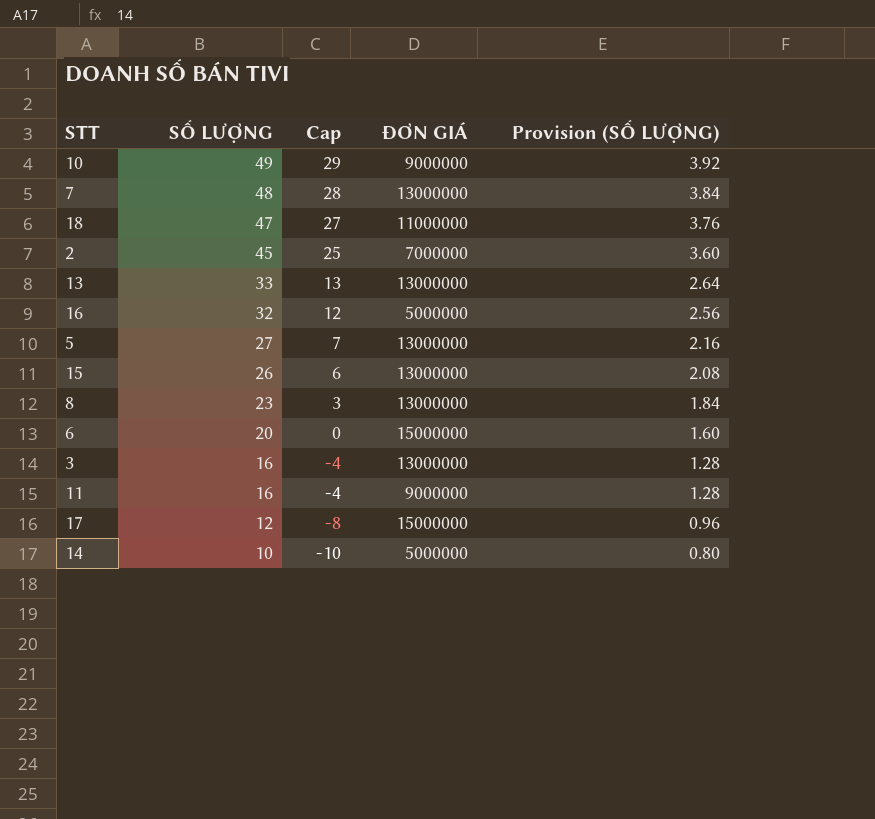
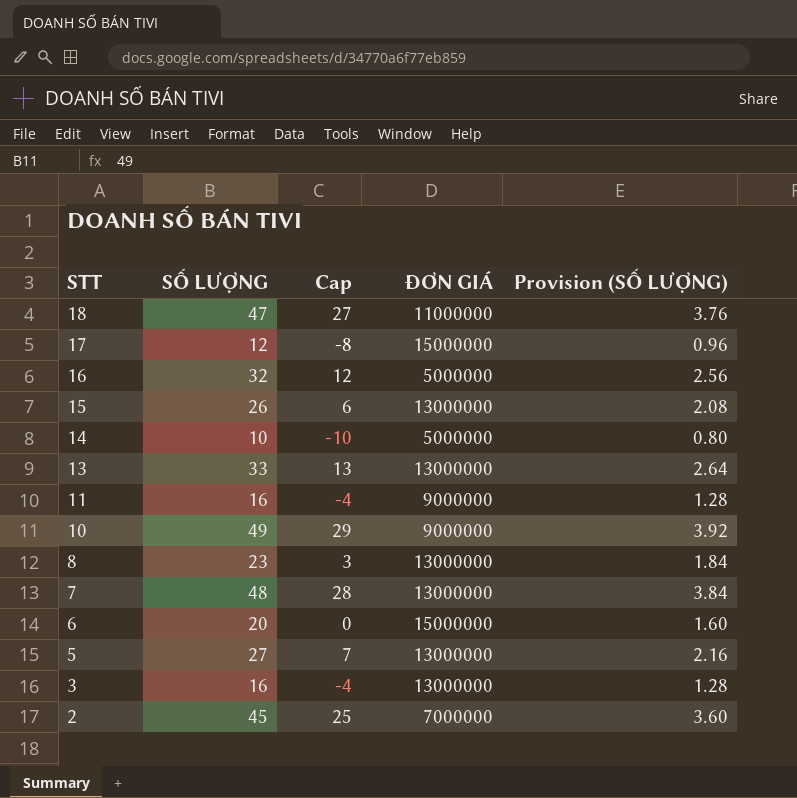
row order: SỐ LƯỢNG descending -> STT descending

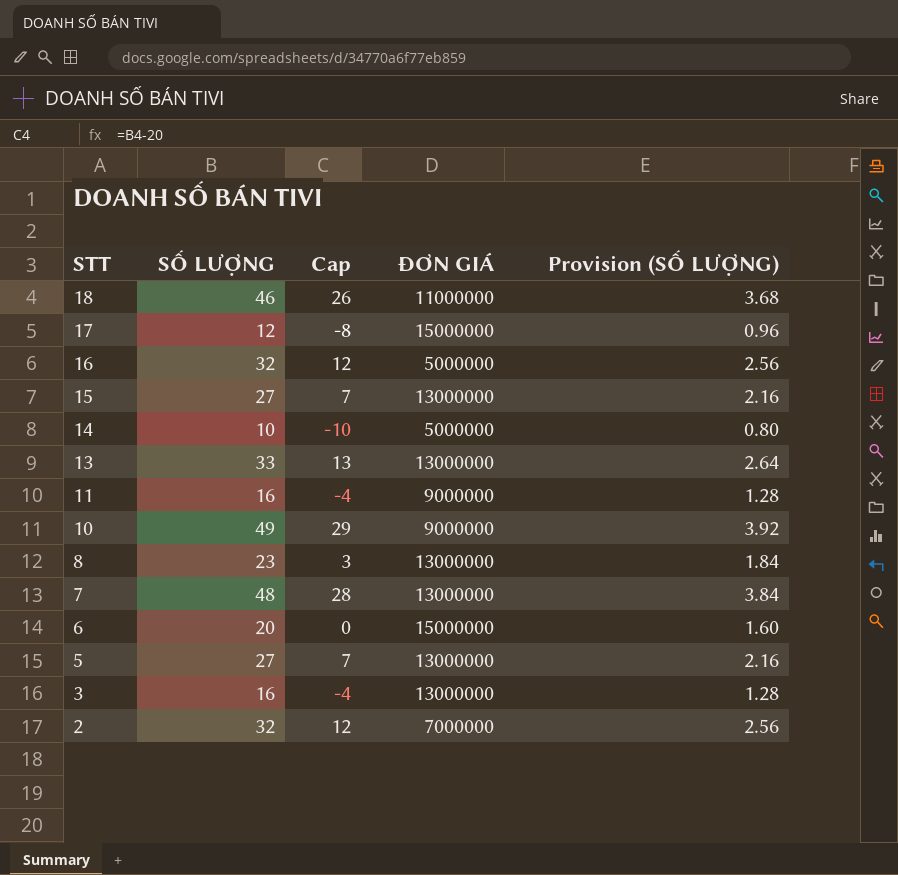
18 | SỐ LƯỢNG: 47 -> 46
18 | Cap: 27 -> 26
18 | Provision (SỐ LƯỢNG): 3.76 -> 3.68
15 | SỐ LƯỢNG: 26 -> 27
15 | Cap: 6 -> 7
15 | Provision (SỐ LƯỢNG): 2.08 -> 2.16
2 | SỐ LƯỢNG: 45 -> 32
2 | Cap: 25 -> 12
2 | Provision (SỐ LƯỢNG): 3.60 -> 2.56

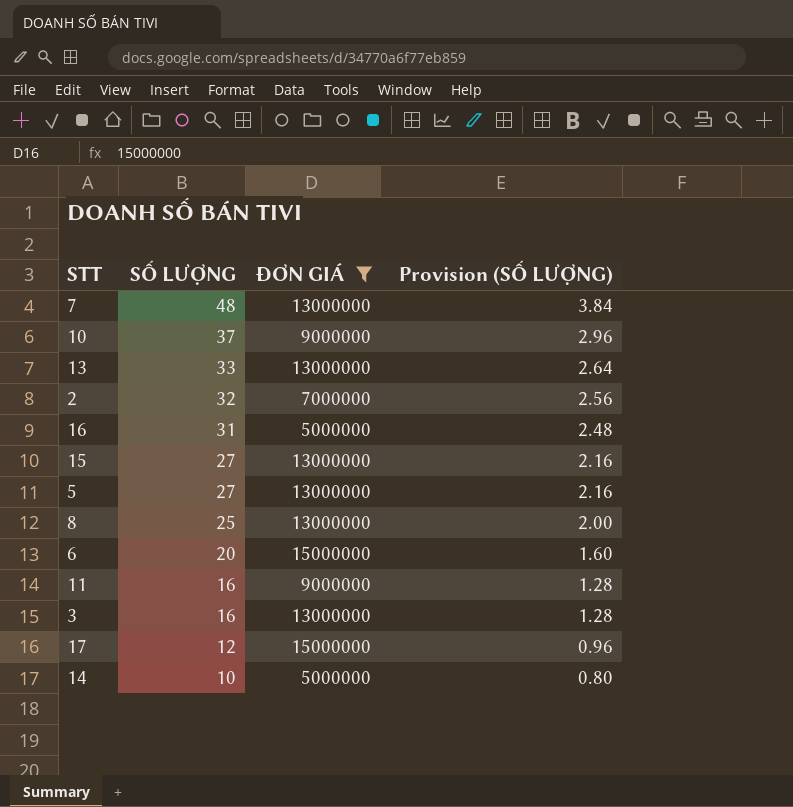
filter: none -> ĐƠN GIÁ != 11000000
row order: STT descending -> SỐ LƯỢNG descending
column Cap | formula: [SỐ LƯỢNG] - 20 -> none
10 | SỐ LƯỢNG: 49 -> 37
10 | Provision (SỐ LƯỢNG): 3.92 -> 2.96
16 | SỐ LƯỢNG: 32 -> 31
16 | Provision (SỐ LƯỢNG): 2.56 -> 2.48
8 | SỐ LƯỢNG: 23 -> 25
8 | Provision (SỐ LƯỢNG): 1.84 -> 2.00

